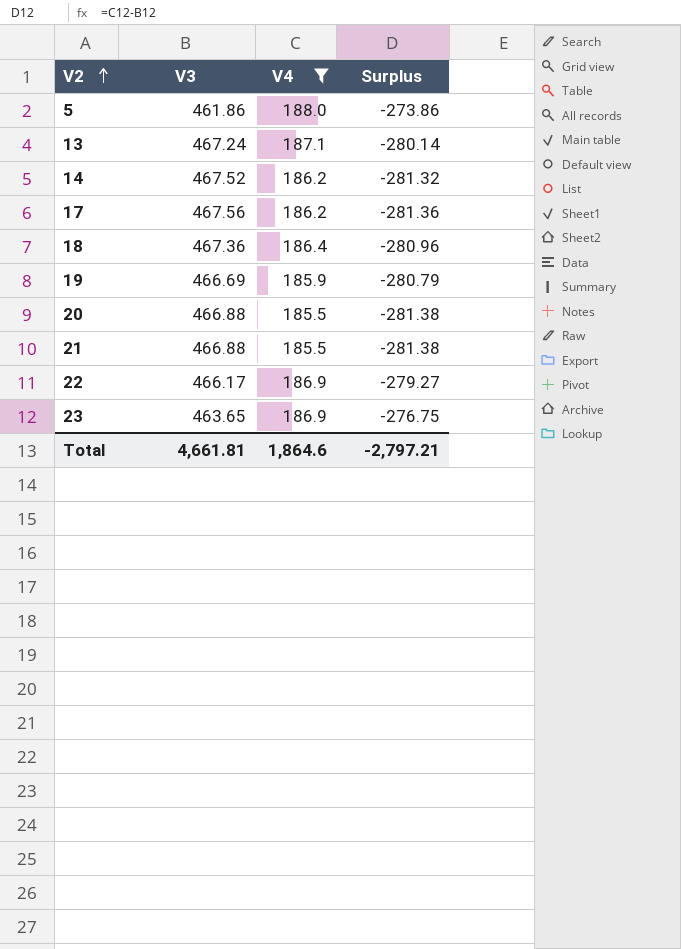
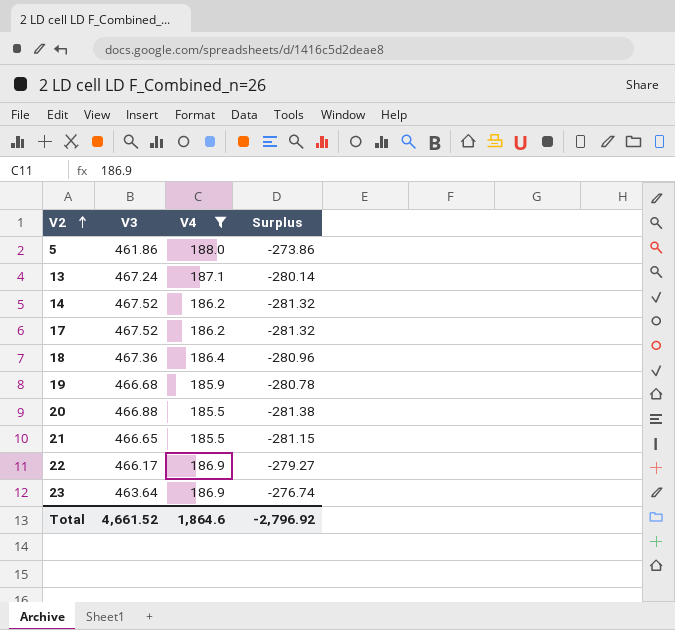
17 | V3: 467.56 -> 467.52
17 | Surplus: -281.36 -> -281.32
19 | V3: 466.69 -> 466.68
19 | Surplus: -280.79 -> -280.78
21 | V3: 466.88 -> 466.65
21 | Surplus: -281.38 -> -281.15
23 | V3: 463.65 -> 463.64
23 | Surplus: -276.75 -> -276.74
Total | V3: 4,661.81 -> 4,661.52
Total | Surplus: -2,797.21 -> -2,796.92

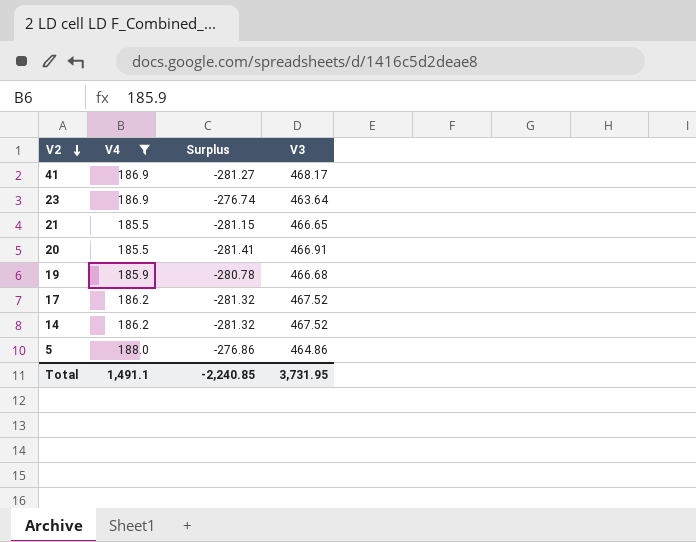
row order: V2 ascending -> V2 descending
column V3 | position: 2 -> 4
row 13: 467.24 | 187.1 | -280.14 -> none
row 18: 467.36 | 186.4 | -280.96 -> none
row 22: 466.17 | 186.9 | -279.27 -> none
row 41: none -> 186.9 | -281.27 | 468.17
20 | Surplus: -281.38 -> -281.41
20 | V3: 466.88 -> 466.91
5 | Surplus: -273.86 -> -276.86
5 | V3: 461.86 -> 464.86
Total | V4: 1,864.6 -> 1,491.1
Total | Surplus: -2,796.92 -> -2,240.85
Total | V3: 4,661.52 -> 3,731.95

